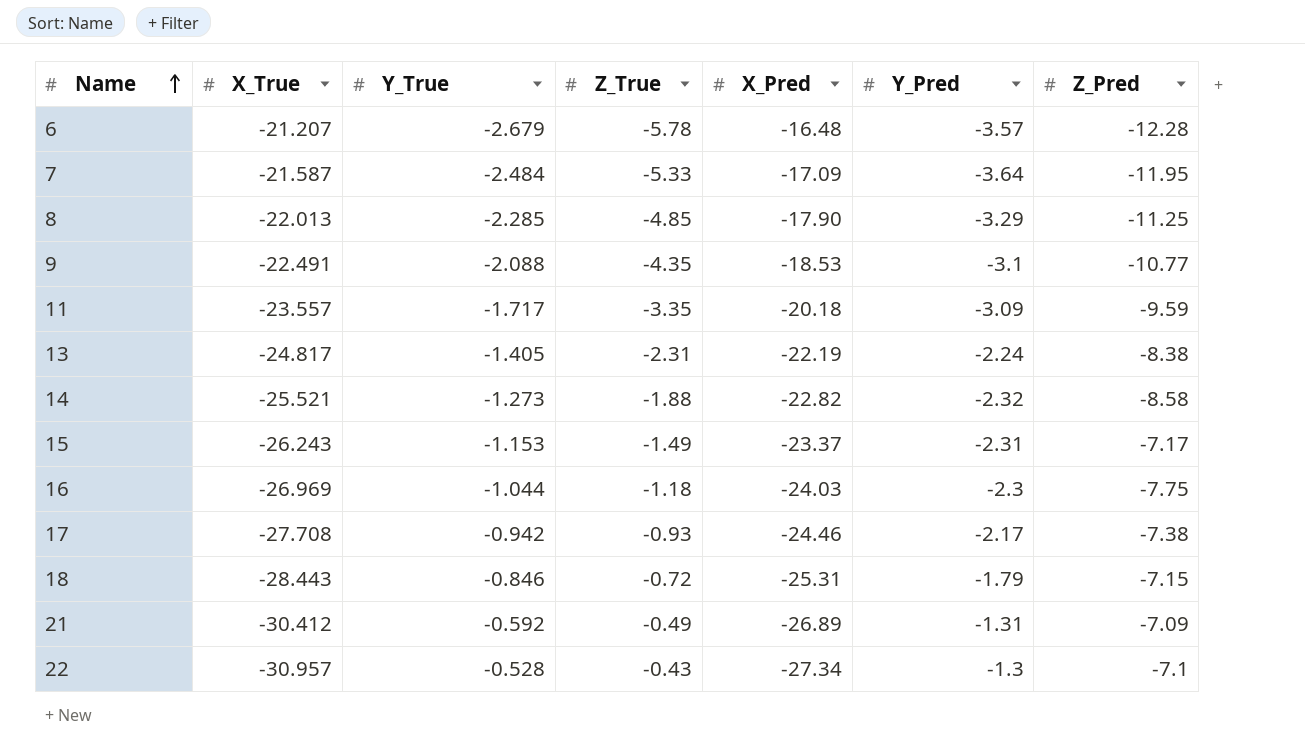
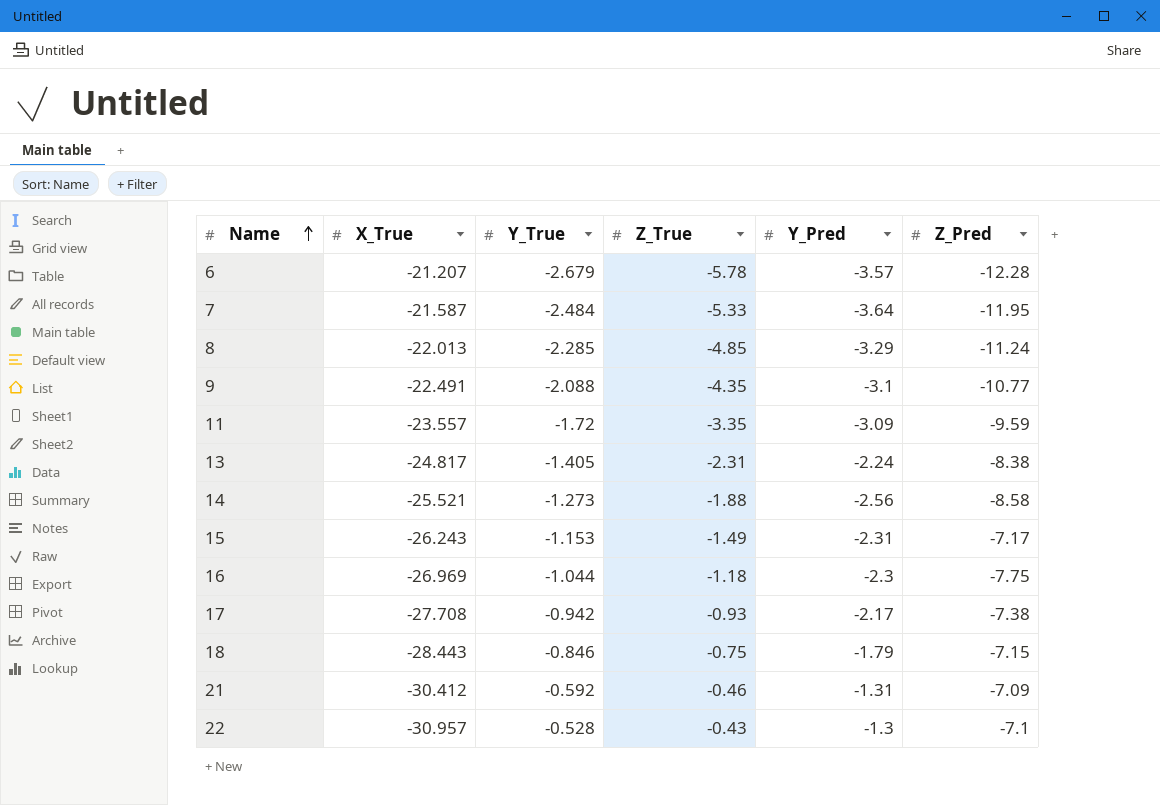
column X_Pred | position: 5 -> none
8 | Z_Pred: -11.25 -> -11.24
11 | Y_True: -1.717 -> -1.72
14 | Y_Pred: -2.32 -> -2.56
18 | Z_True: -0.72 -> -0.75
21 | Z_True: -0.49 -> -0.46

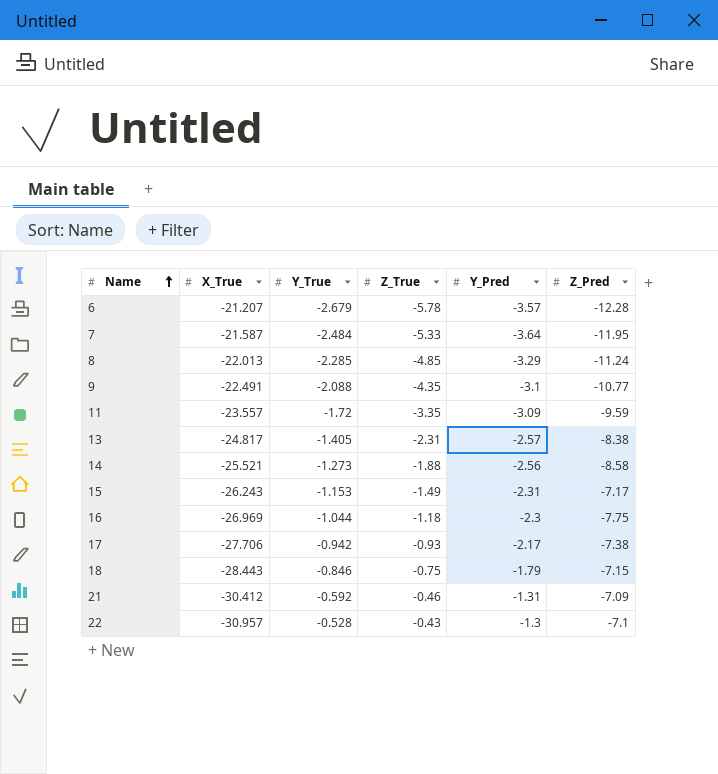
13 | Y_Pred: -2.24 -> -2.57
17 | X_True: -27.708 -> -27.706

